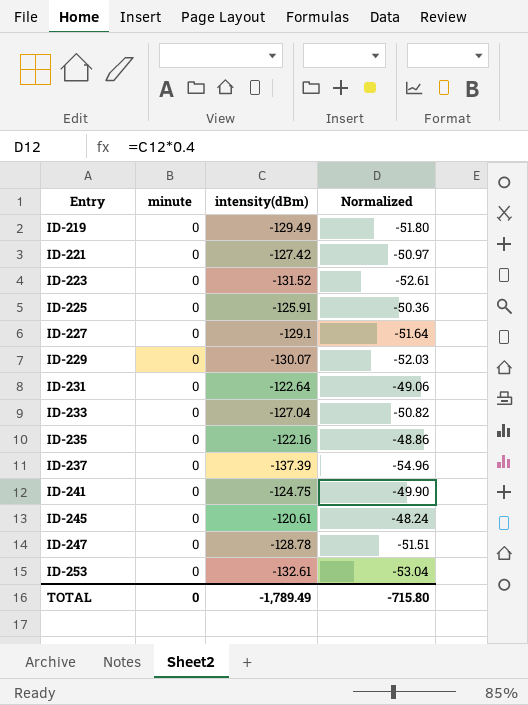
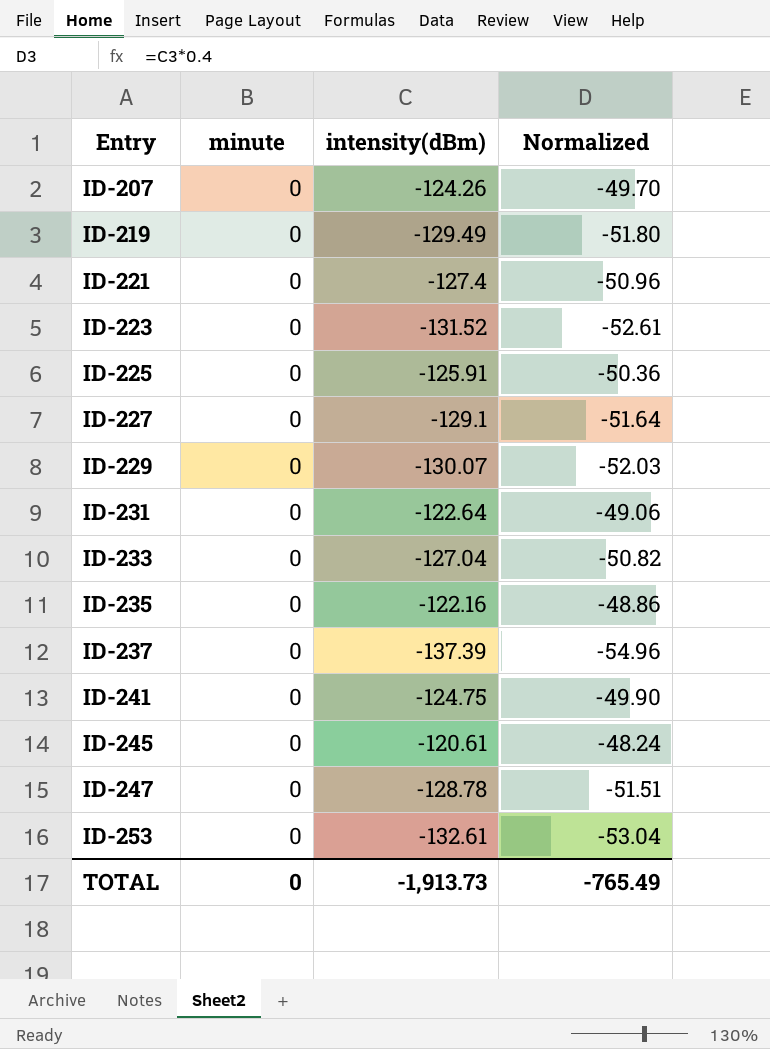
row ID-207: none -> 0 | -124.26 | -49.70
ID-221 | intensity(dBm): -127.42 -> -127.4
ID-221 | Normalized: -50.97 -> -50.96
TOTAL | intensity(dBm): -1,789.49 -> -1,913.73
TOTAL | Normalized: -715.80 -> -765.49

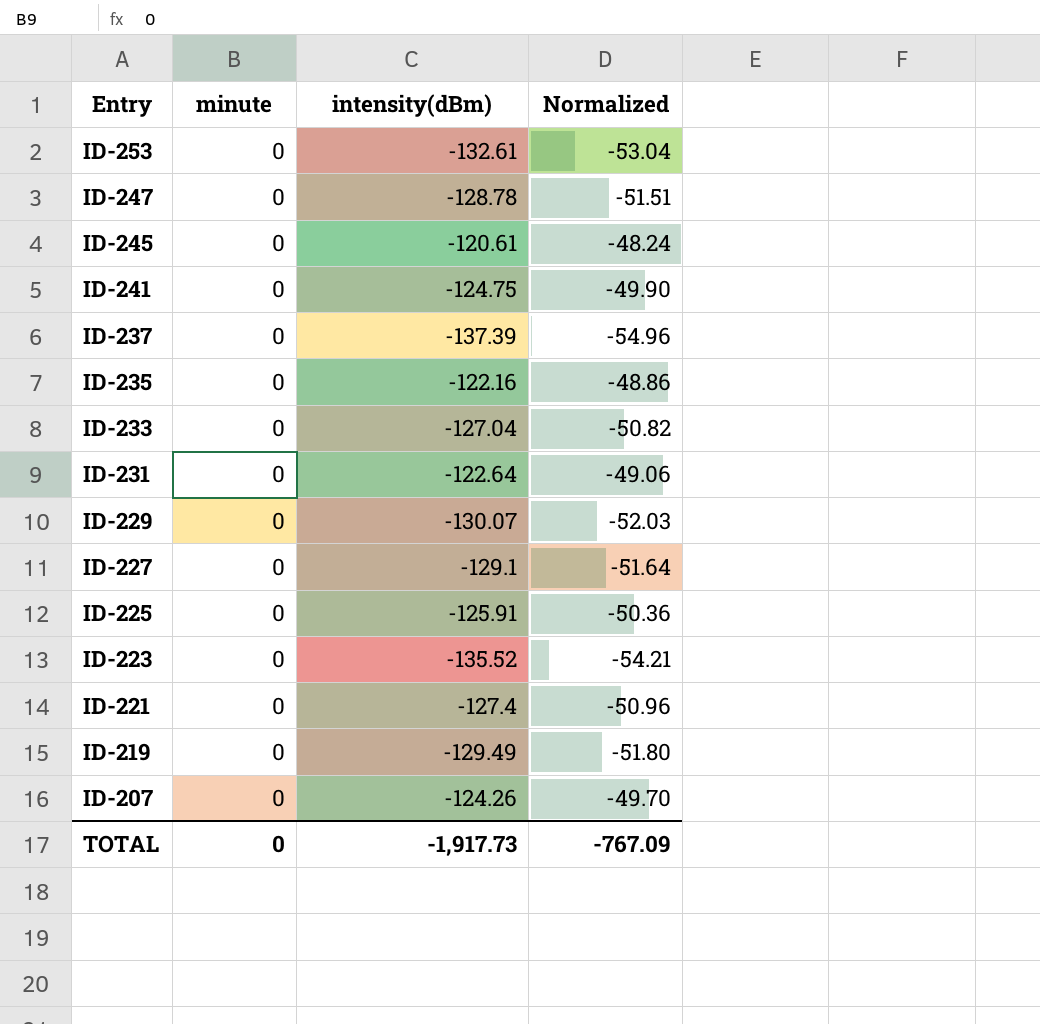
row order: Entry ascending -> Entry descending
ID-223 | intensity(dBm): -131.52 -> -135.52
ID-223 | Normalized: -52.61 -> -54.21
TOTAL | intensity(dBm): -1,913.73 -> -1,917.73
TOTAL | Normalized: -765.49 -> -767.09

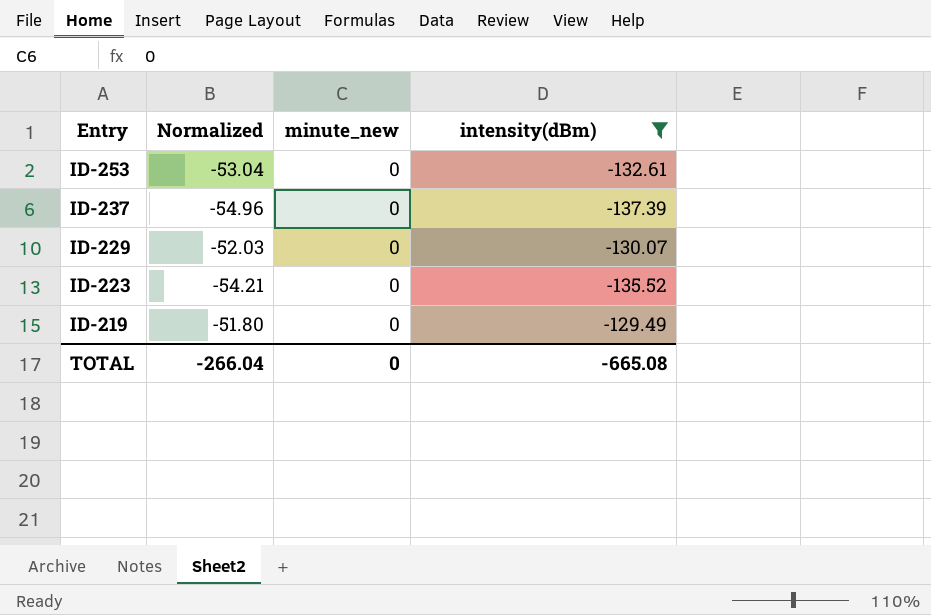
filter: none -> intensity(dBm) <= -129.49
column Normalized | position: 4 -> 2
column name: minute -> minute_new
TOTAL | Normalized: -767.09 -> -266.04
TOTAL | intensity(dBm): -1,917.73 -> -665.08

